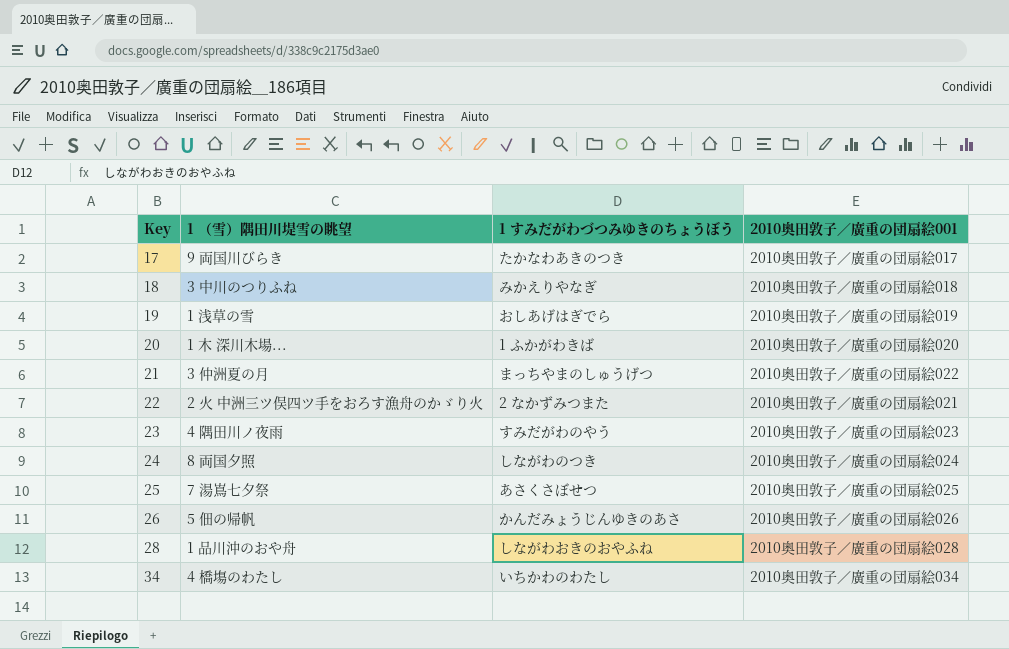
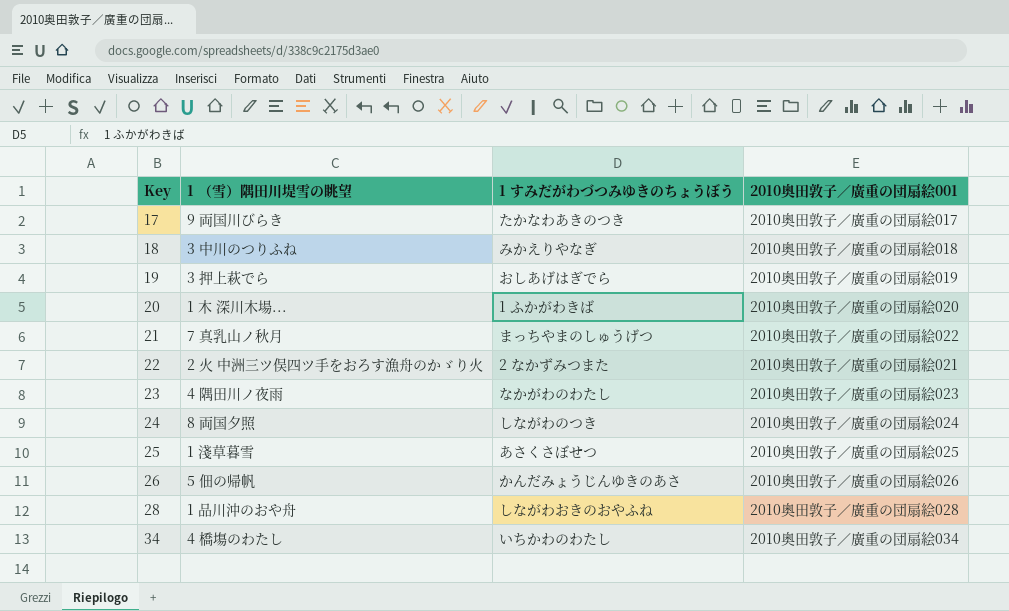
19 | 1 （雪）隅田川堤雪の眺望: 1 浅草の雪 -> 3 押上萩でら
21 | 1 （雪）隅田川堤雪の眺望: 3 仲洲夏の月 -> 7 真乳山ノ秋月
23 | 1 すみだがわづつみゆきのちょうぼう: すみだがわのやう -> なかがわのわたし
25 | 1 （雪）隅田川堤雪の眺望: 7 湯嶌七夕祭 -> 1 淺草暮雪

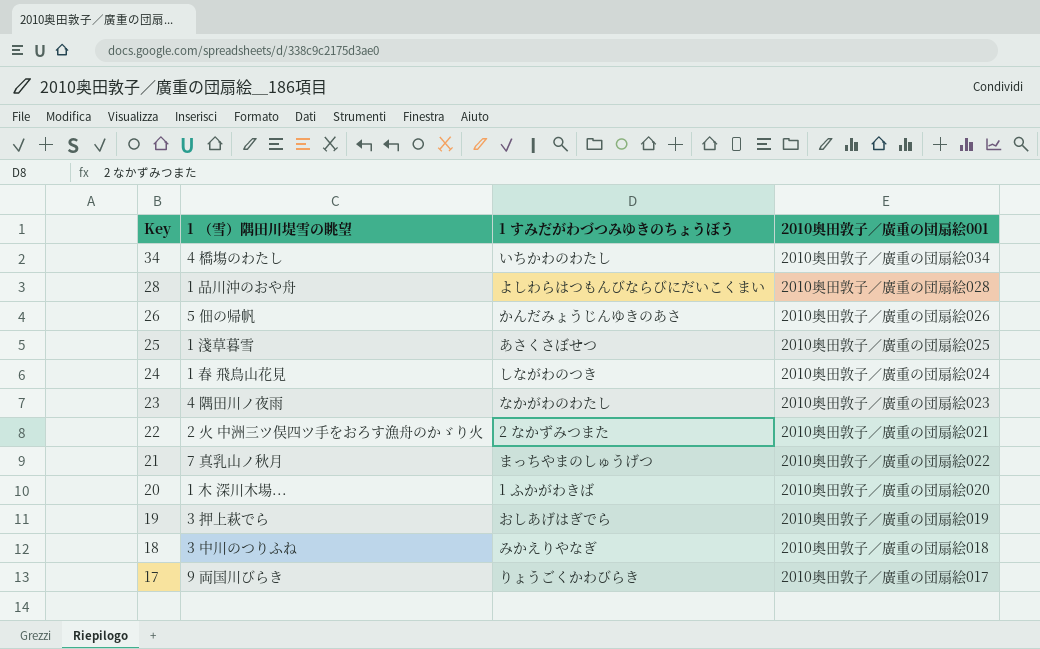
row order: Key ascending -> Key descending
28 | 1 すみだがわづつみゆきのちょうぼう: しながわおきのおやふね -> よしわらはつもんびならびにだいこくまい
24 | 1 （雪）隅田川堤雪の眺望: 8 両国夕照 -> 1 春 飛鳥山花見
17 | 1 すみだがわづつみゆきのちょうぼう: たかなわあきのつき -> りょうごくかわびらき

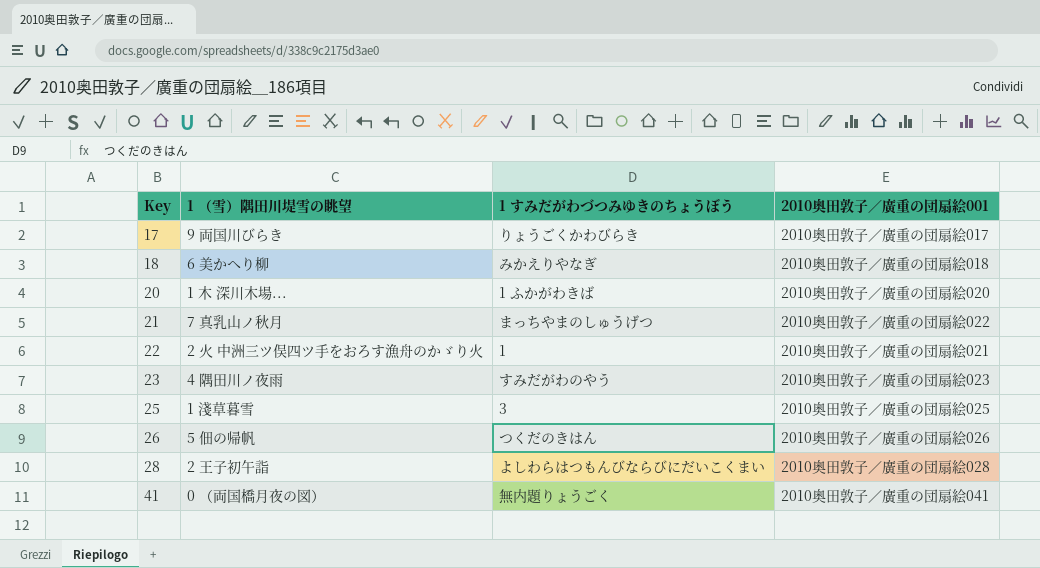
row order: Key descending -> Key ascending
row 34: 4 橋塲のわたし | いちかわのわたし | 2010奥田敦子／廣重の団扇絵034 -> none
row 24: 1 春 飛鳥山花見 | しながわのつき | 2010奥田敦子／廣重の団扇絵024 -> none
row 19: 3 押上萩でら | おしあげはぎでら | 2010奥田敦子／廣重の団扇絵019 -> none
18 | 1 （雪）隅田川堤雪の眺望: 3 中川のつりふね -> 6 美かへり柳
22 | 1 すみだがわづつみゆきのちょうぼう: 2 なかずみつまた -> 1
23 | 1 すみだがわづつみゆきのちょうぼう: なかがわのわたし -> すみだがわのやう
25 | 1 すみだがわづつみゆきのちょうぼう: あさくさぼせつ -> 3
26 | 1 すみだがわづつみゆきのちょうぼう: かんだみょうじんゆきのあさ -> つくだのきはん
28 | 1 （雪）隅田川堤雪の眺望: 1 品川沖のおや舟 -> 2 王子初午詣
row 41: none -> 0 （両国橋月夜の図） | 無内題りょうごく | 2010奥田敦子／廣重の団扇絵041

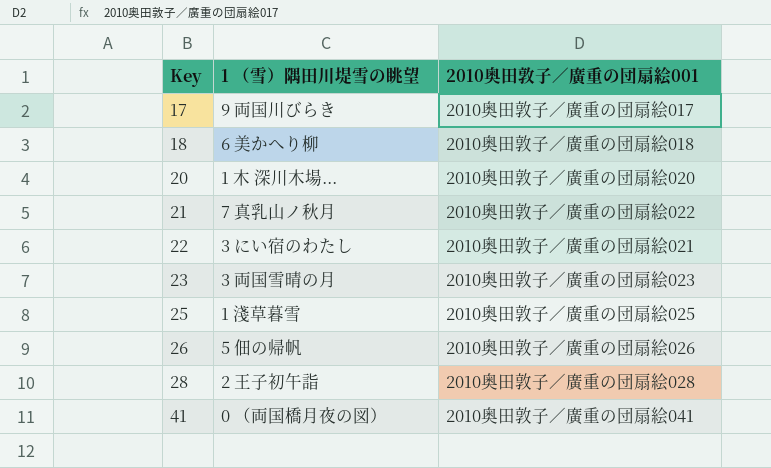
column 1 すみだがわづつみゆきのちょうぼう | position: 3 -> none
22 | 1 （雪）隅田川堤雪の眺望: 2 火 中洲三ツ俣四ツ手をおろす漁舟のかゞり火 -> 3 にい宿のわたし
23 | 1 （雪）隅田川堤雪の眺望: 4 隅田川ノ夜雨 -> 3 両国雪晴の月

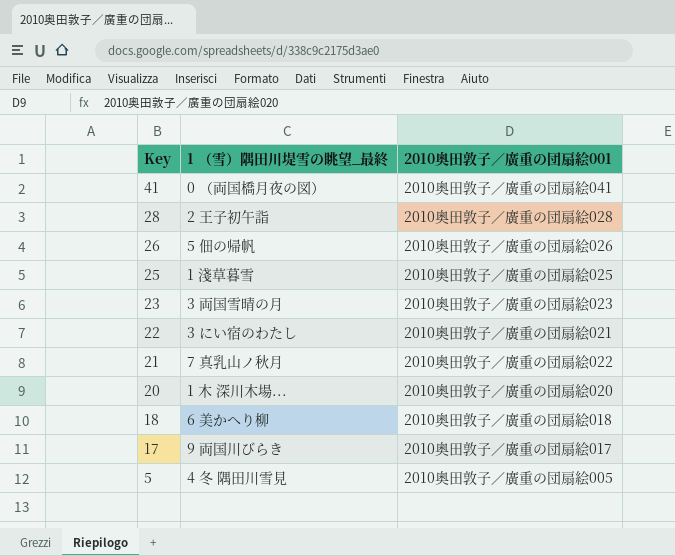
row order: Key ascending -> Key descending
column name: 1 （雪）隅田川堤雪の眺望 -> 1 （雪）隅田川堤雪の眺望_最終
row 5: none -> 4 冬 隅田川雪見 | 2010奥田敦子／廣重の団扇絵005

